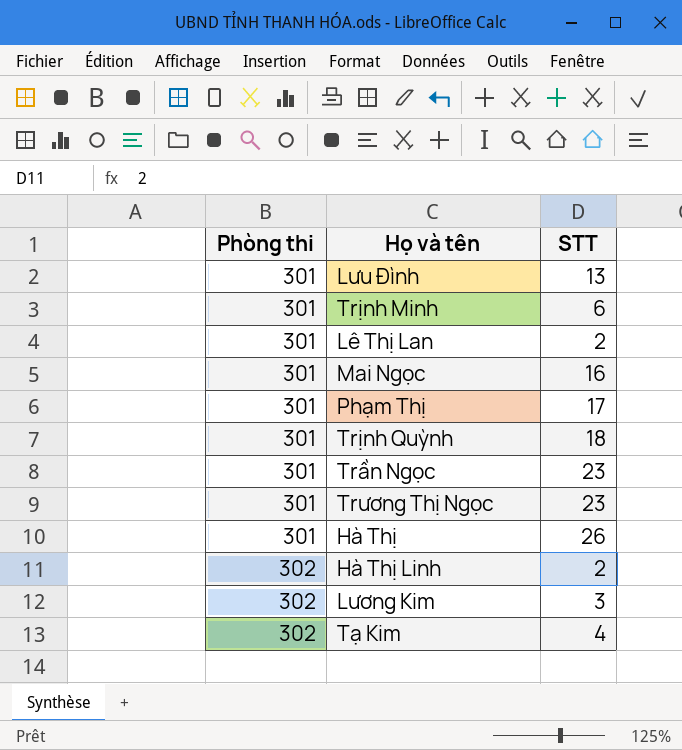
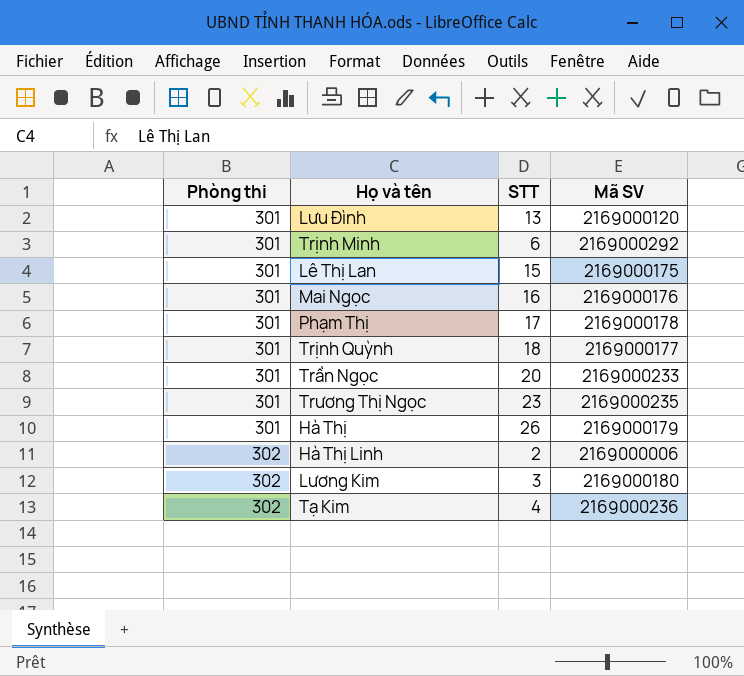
column Mã SV | position: none -> 4
Lê Thị Lan | STT: 2 -> 15
Trần Ngọc | STT: 23 -> 20

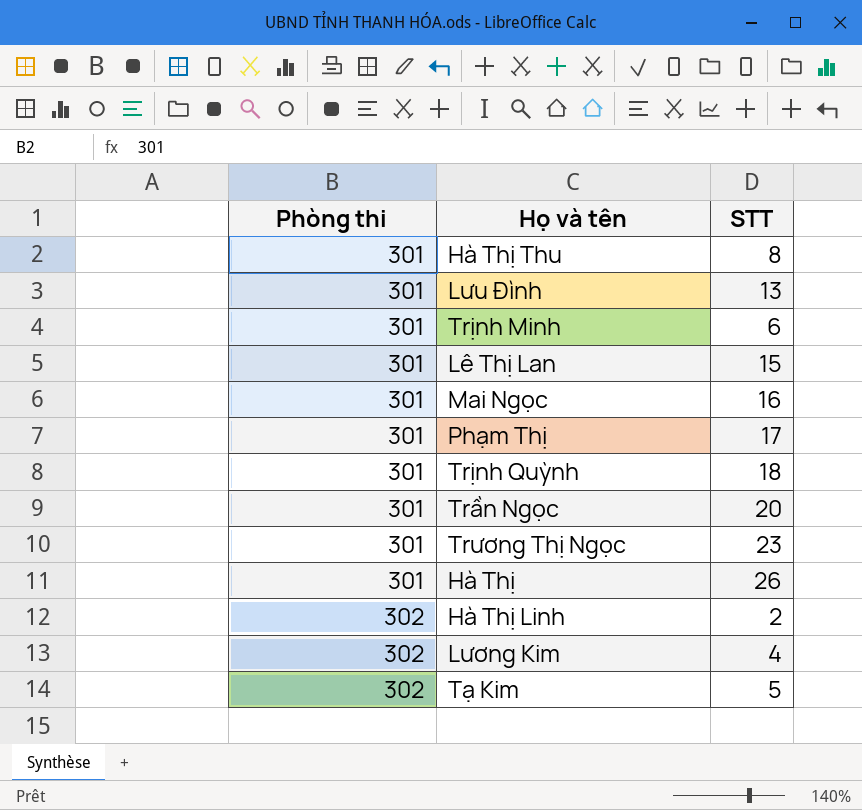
column Mã SV | position: 4 -> none
row Hà Thị Thu: none -> 301 | 8
Lương Kim | STT: 3 -> 4
Tạ Kim | STT: 4 -> 5

